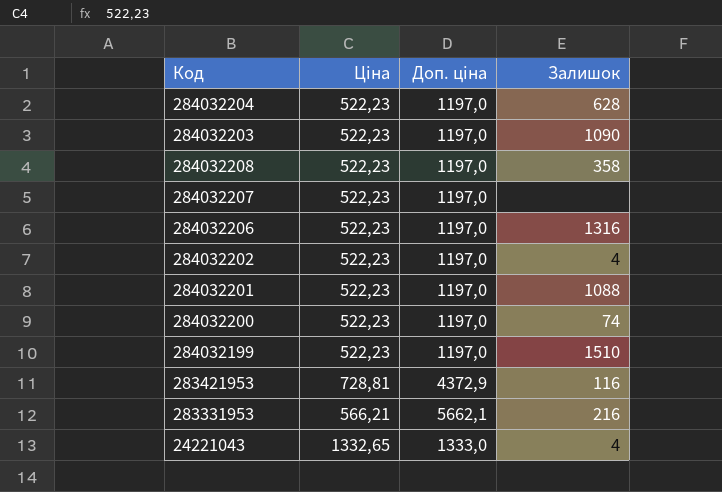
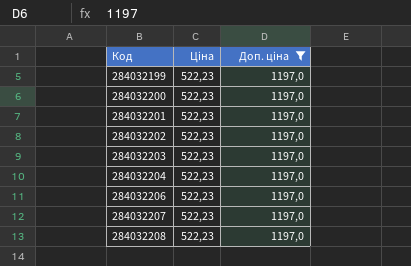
filter: none -> Доп. ціна = 1197,0
row order: none -> Код ascending
column Залишок | position: 4 -> none

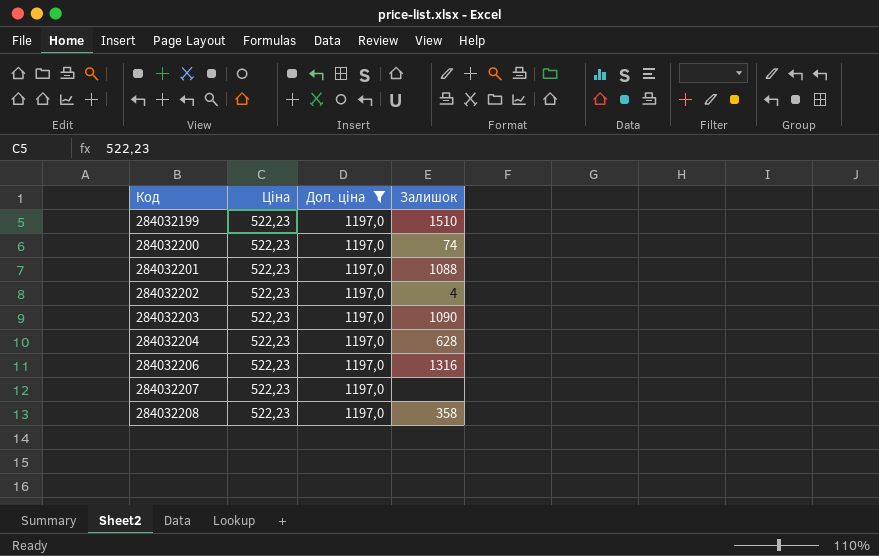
column Залишок | position: none -> 4

